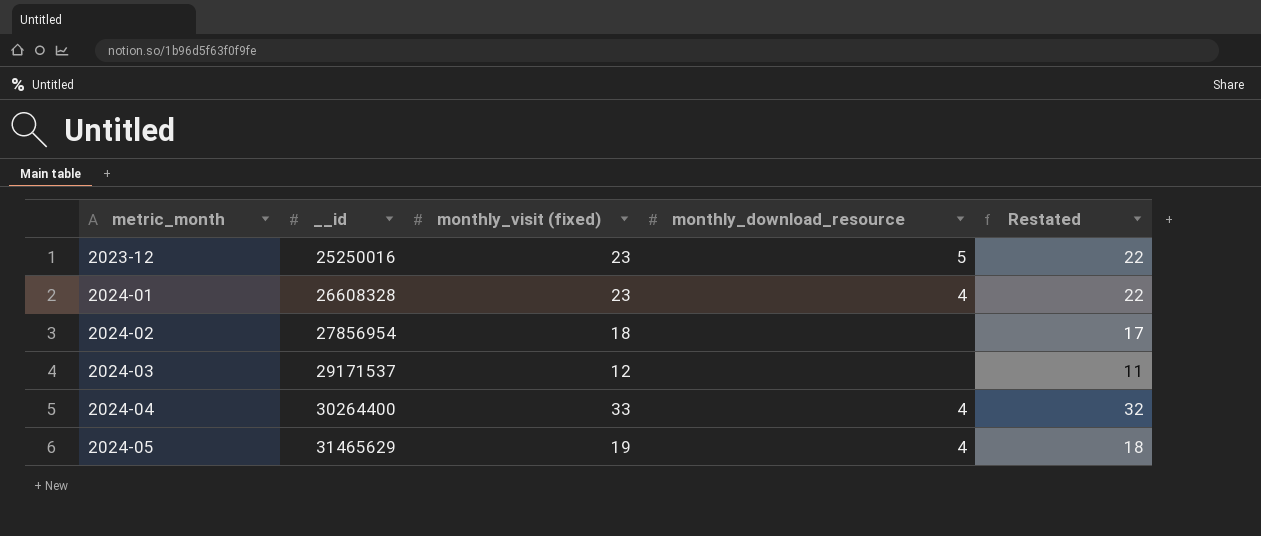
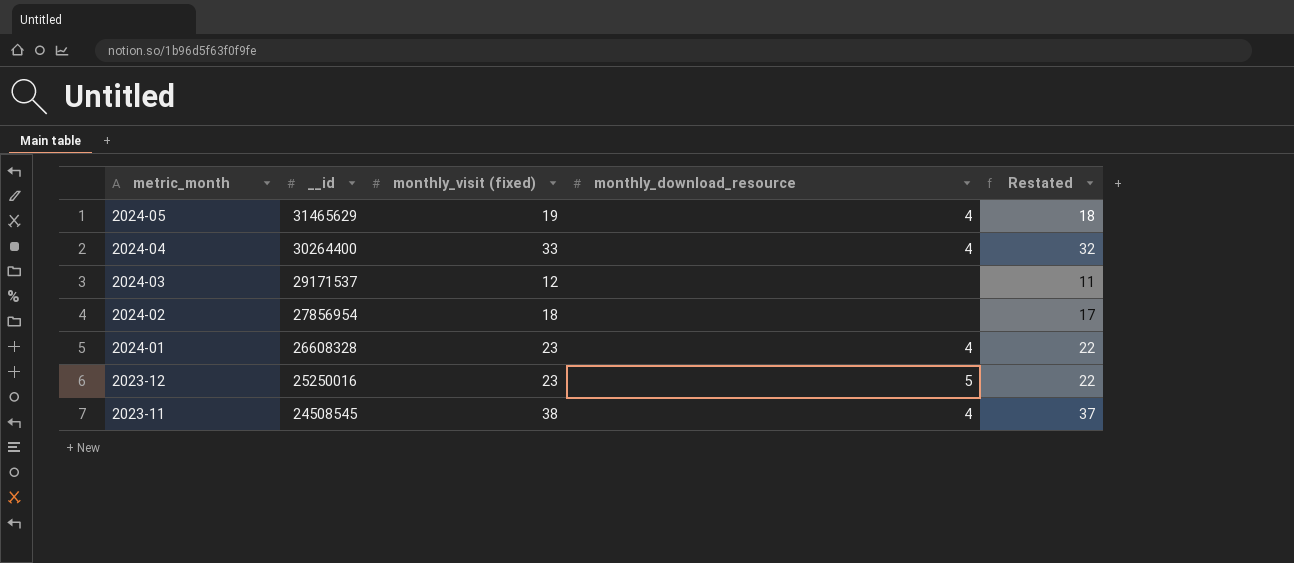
row order: metric_month ascending -> metric_month descending
row 2023-11: none -> 24508545 | 38 | 4 | 37

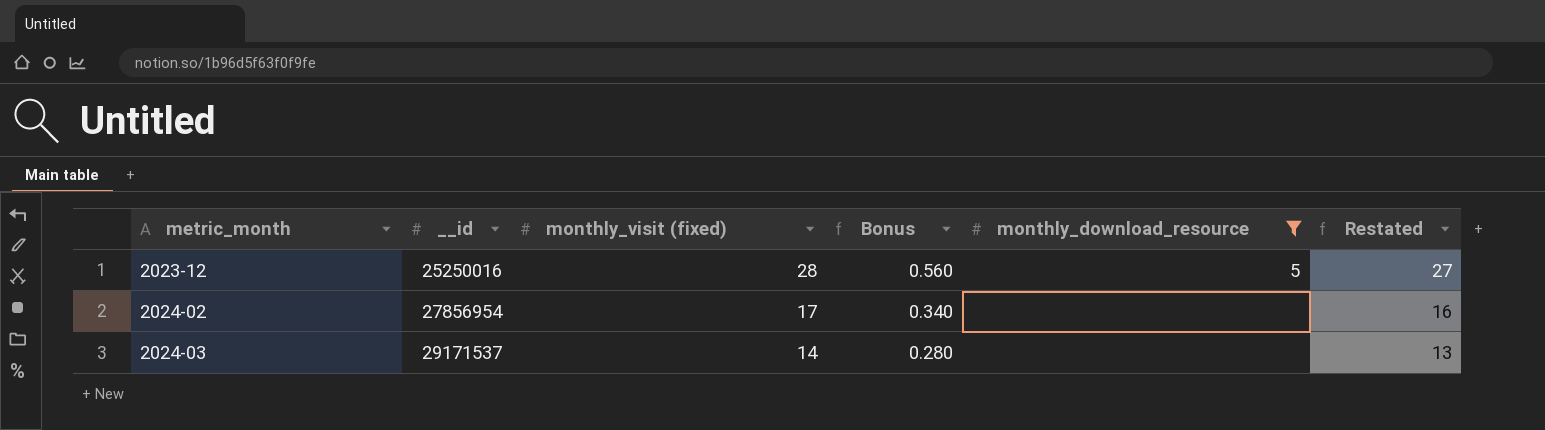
filter: none -> monthly_download_resource != 4
row order: metric_month descending -> metric_month ascending
column Bonus | formula: none -> [monthly_visit (fixed)] * 0.02
2023-12 | monthly_visit (fixed): 23 -> 28
2023-12 | Restated: 22 -> 27
2024-02 | monthly_visit (fixed): 18 -> 17
2024-02 | Restated: 17 -> 16
2024-03 | monthly_visit (fixed): 12 -> 14
2024-03 | Restated: 11 -> 13

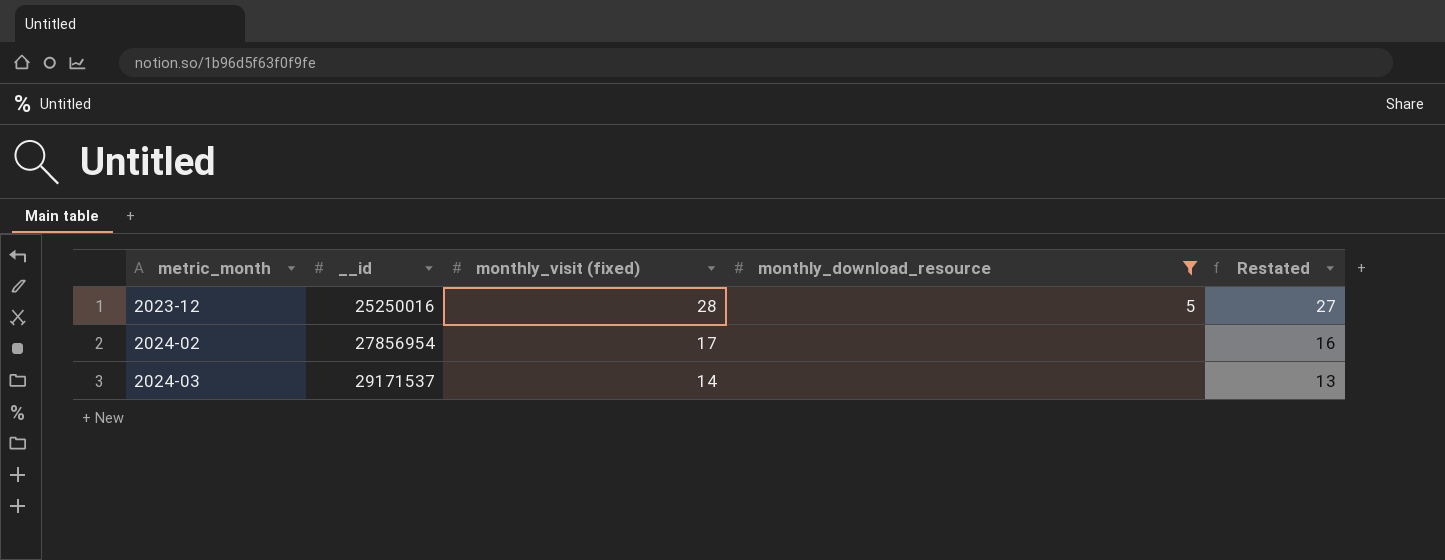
column Bonus | formula: [monthly_visit (fixed)] * 0.02 -> none

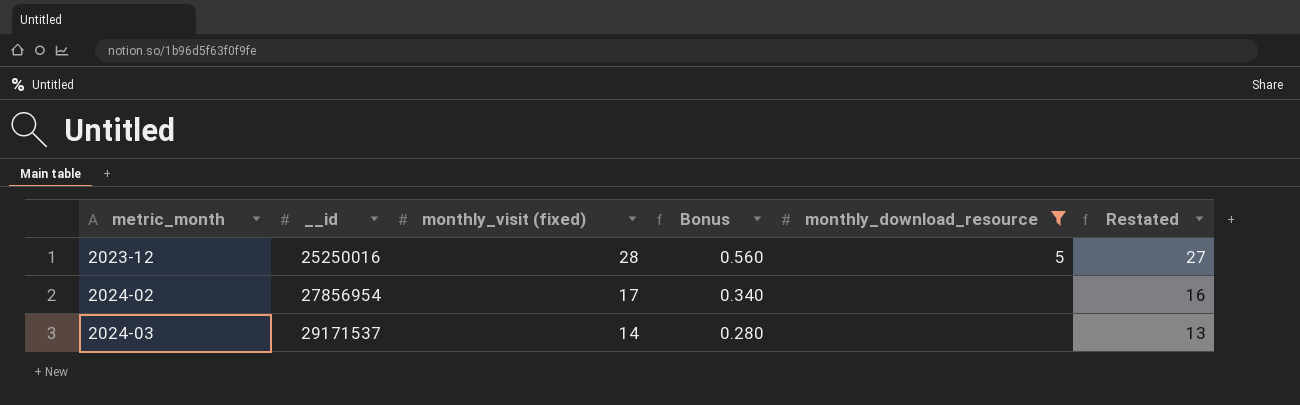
column Bonus | formula: none -> [monthly_visit (fixed)] * 0.02

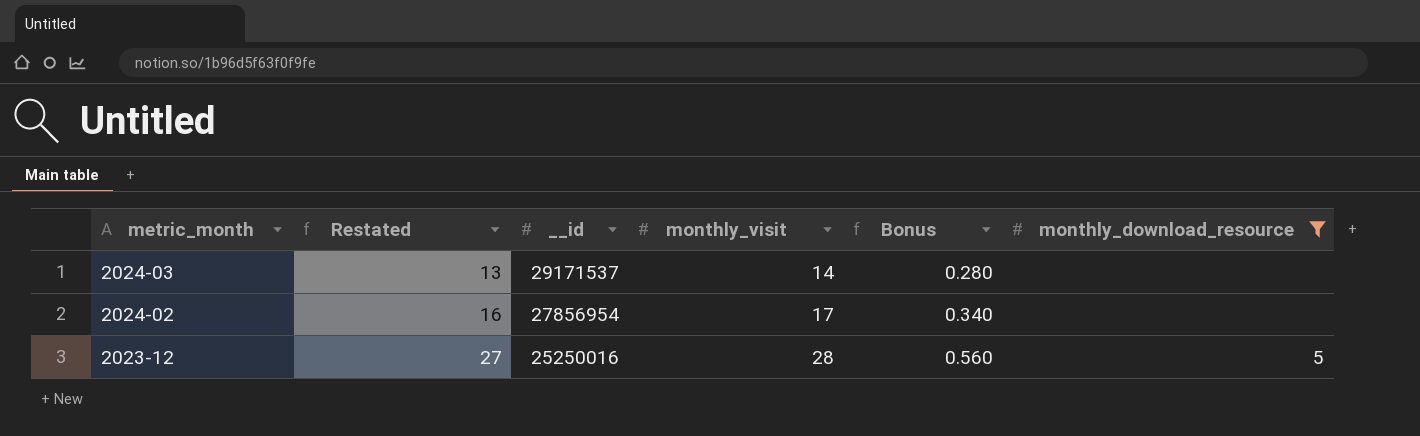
row order: metric_month ascending -> metric_month descending
column Restated | position: 6 -> 2
column name: monthly_visit (fixed) -> monthly_visit

